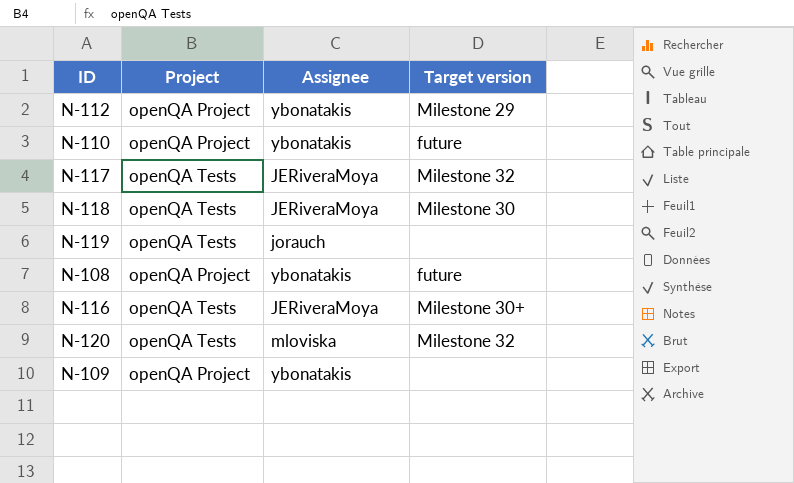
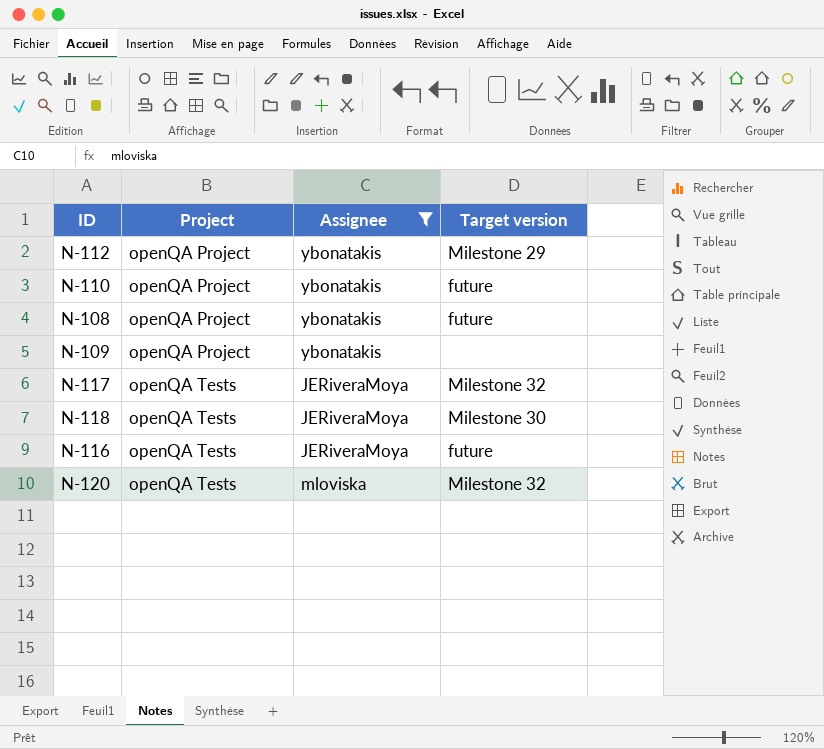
filter: none -> Assignee != jorauch
row order: none -> Project ascending
N-116 | Target version: Milestone 30+ -> future

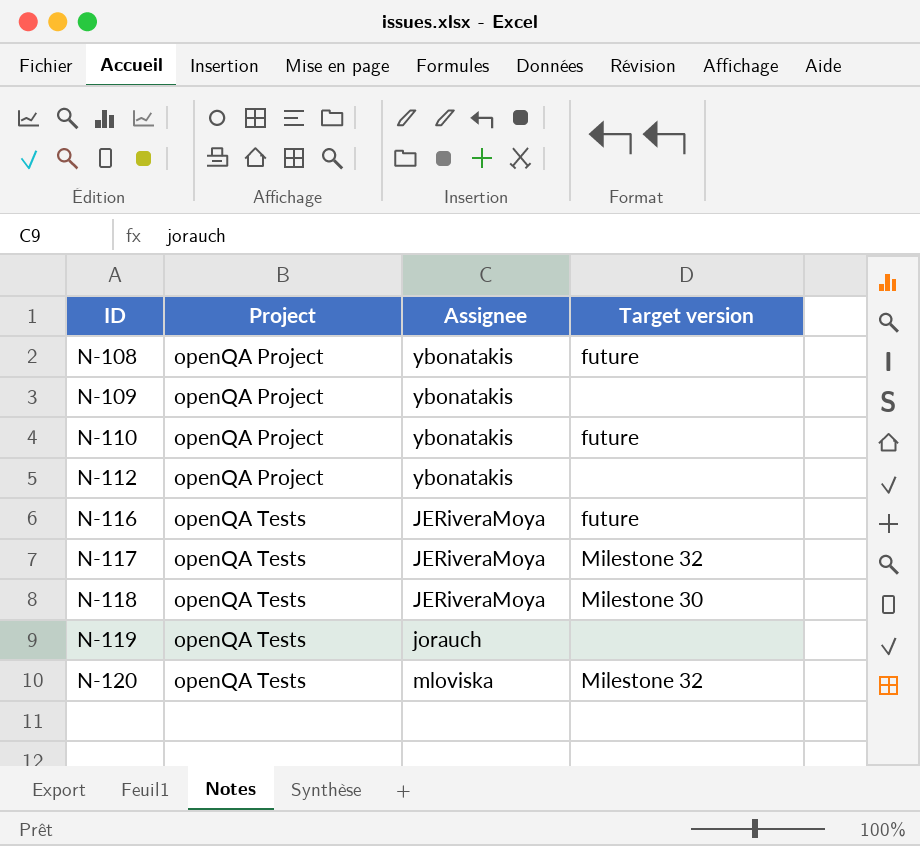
filter: Assignee != jorauch -> none
row order: Project ascending -> ID ascending
N-112 | Target version: Milestone 29 -> none

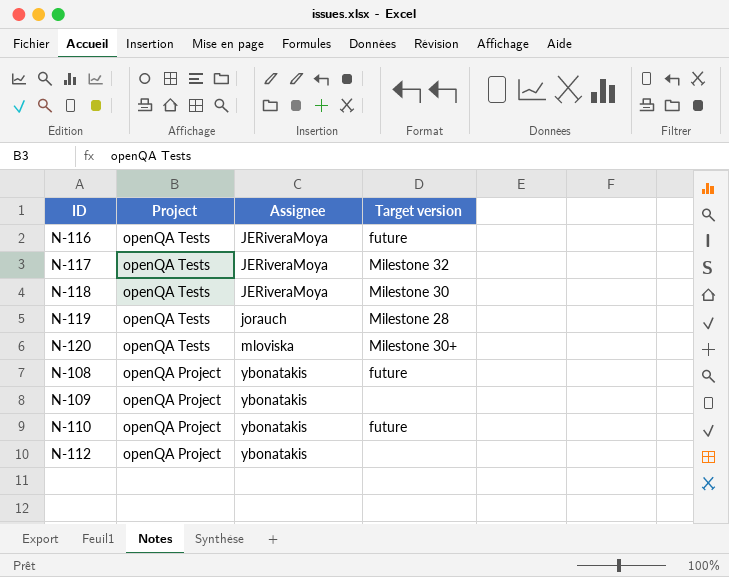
row order: ID ascending -> Project descending
N-119 | Target version: none -> Milestone 28
N-120 | Target version: Milestone 32 -> Milestone 30+

